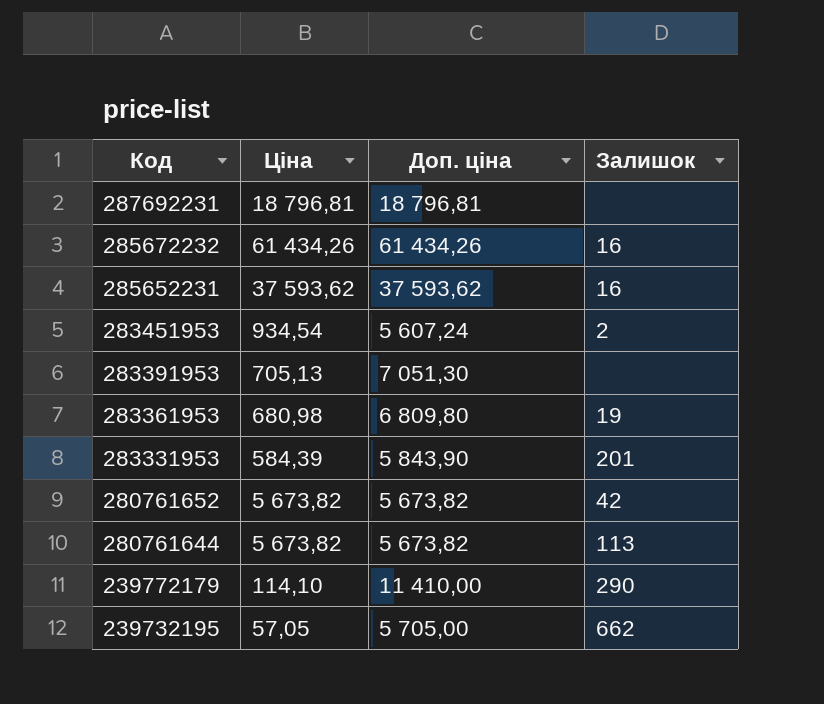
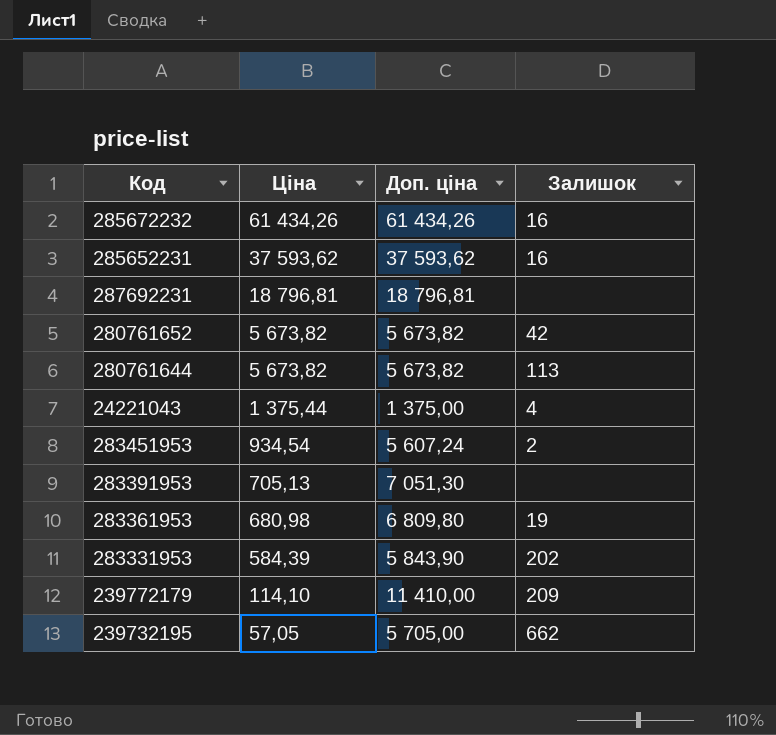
row order: Код descending -> Ціна descending
row 24221043: none -> 1 375,44 | 1 375,00 | 4
283331953 | Залишок: 201 -> 202
239772179 | Залишок: 290 -> 209

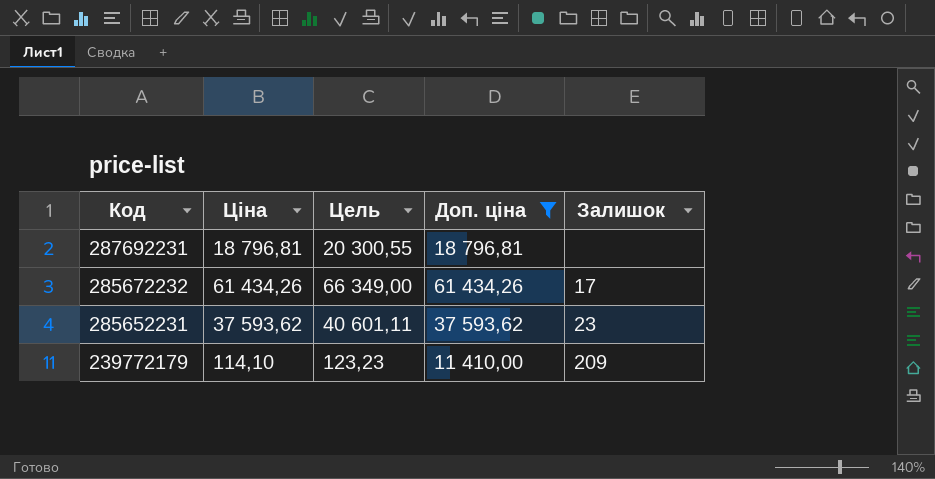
filter: none -> Доп. ціна >= 11 410,00
row order: Ціна descending -> Код descending
column Цель | formula: none -> [Ціна] * 1,08
285672232 | Залишок: 16 -> 17
285652231 | Залишок: 16 -> 23

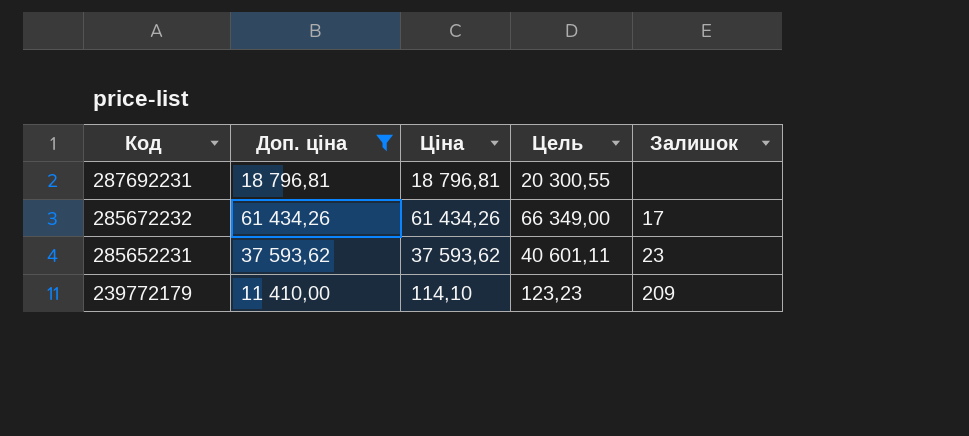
column Доп. ціна | position: 4 -> 2

